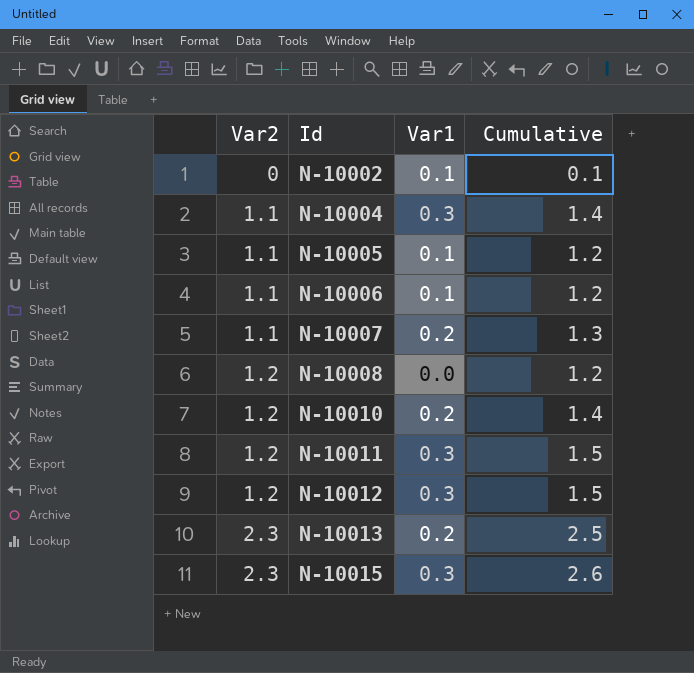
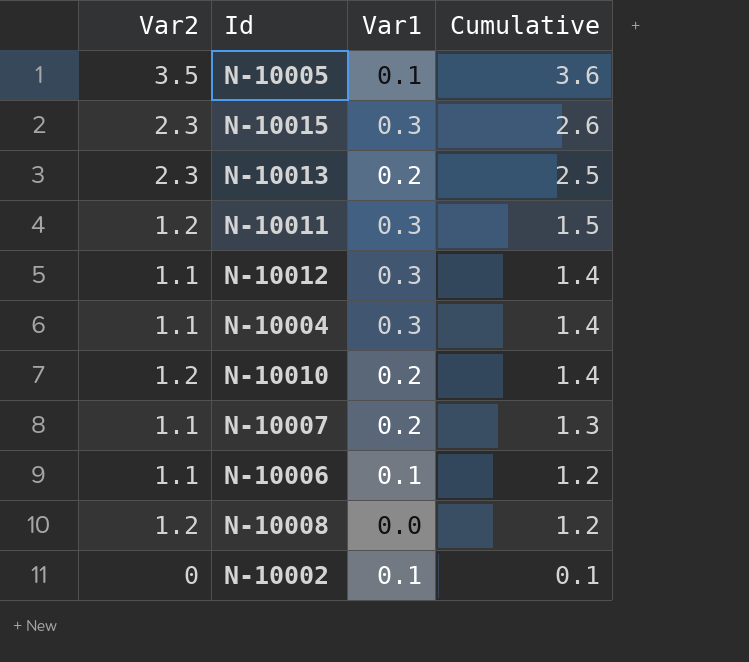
row order: Var2 ascending -> Cumulative descending
N-10005 | Var2: 1.1 -> 3.5
N-10005 | Cumulative: 1.2 -> 3.6
N-10012 | Var2: 1.2 -> 1.1
N-10012 | Cumulative: 1.5 -> 1.4

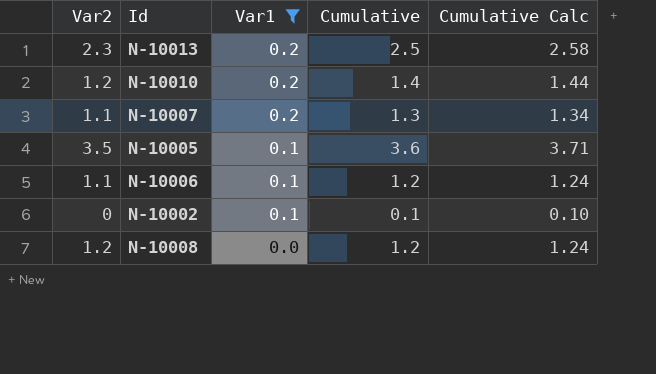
filter: none -> Var1 != 0.3
row order: Cumulative descending -> Var1 descending
column Cumulative Calc | formula: none -> [Cumulative] * 1.03

